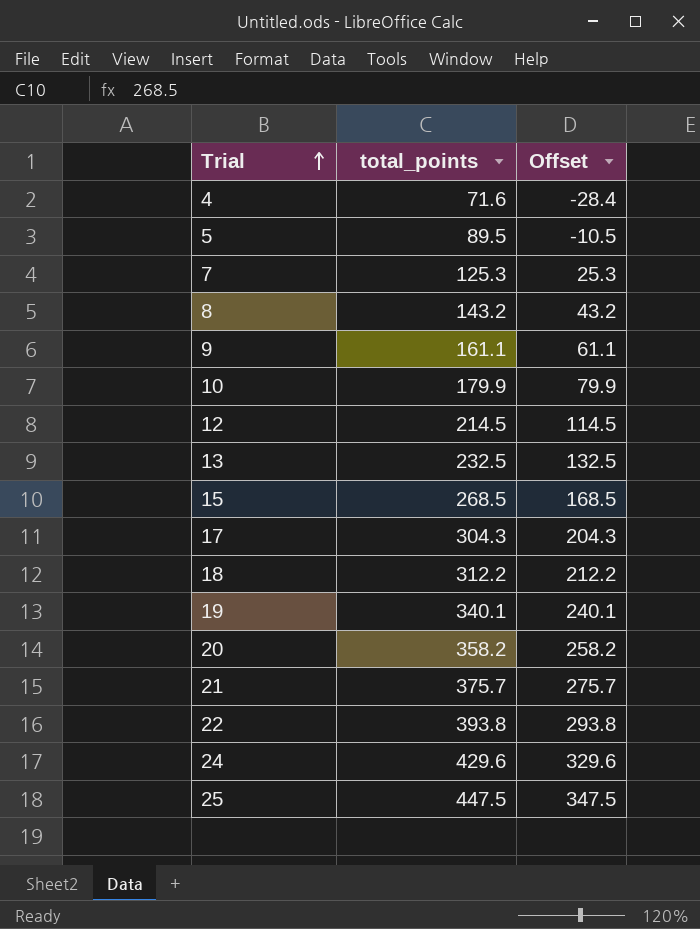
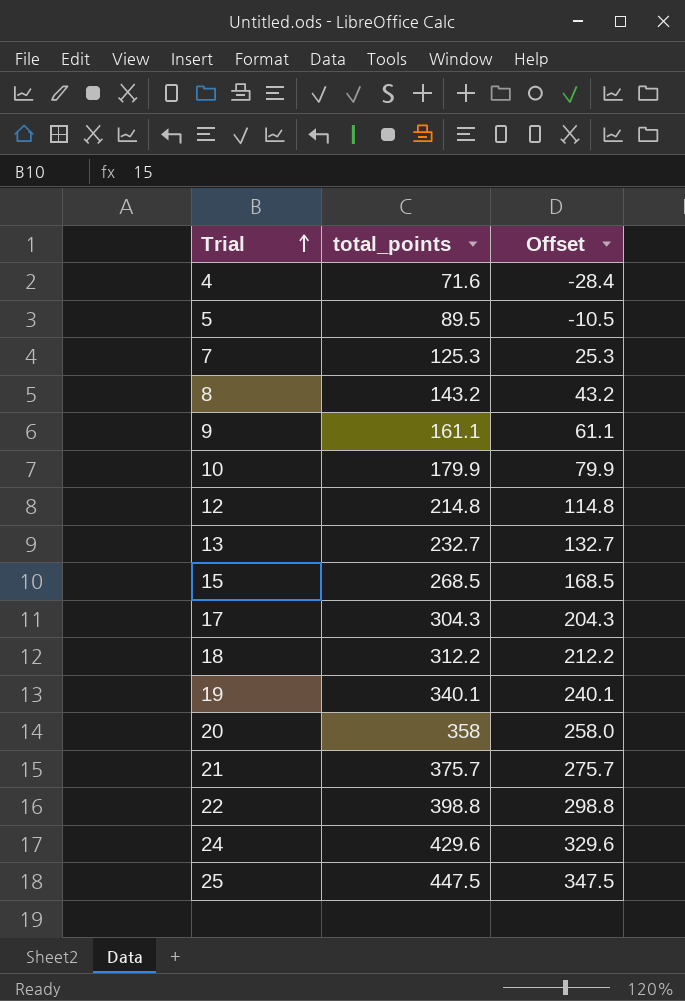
12 | total_points: 214.5 -> 214.8
12 | Offset: 114.5 -> 114.8
13 | total_points: 232.5 -> 232.7
13 | Offset: 132.5 -> 132.7
20 | total_points: 358.2 -> 358
20 | Offset: 258.2 -> 258.0
22 | total_points: 393.8 -> 398.8
22 | Offset: 293.8 -> 298.8

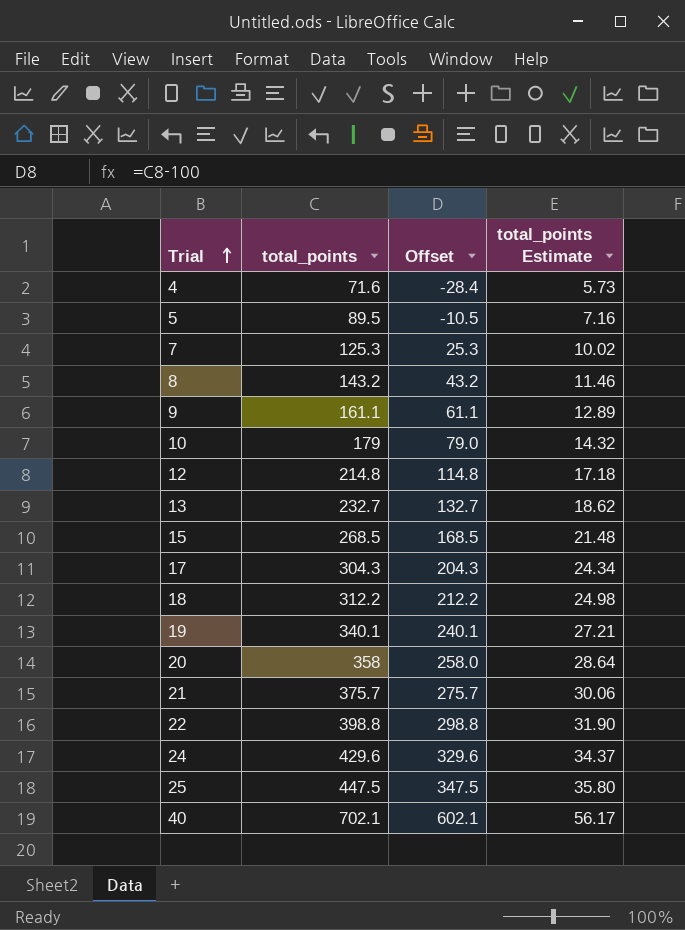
column total_points Estimate | formula: none -> [total_points] * 0.08
10 | total_points: 179.9 -> 179
10 | Offset: 79.9 -> 79.0
row 40: none -> 702.1 | 602.1 | 56.17

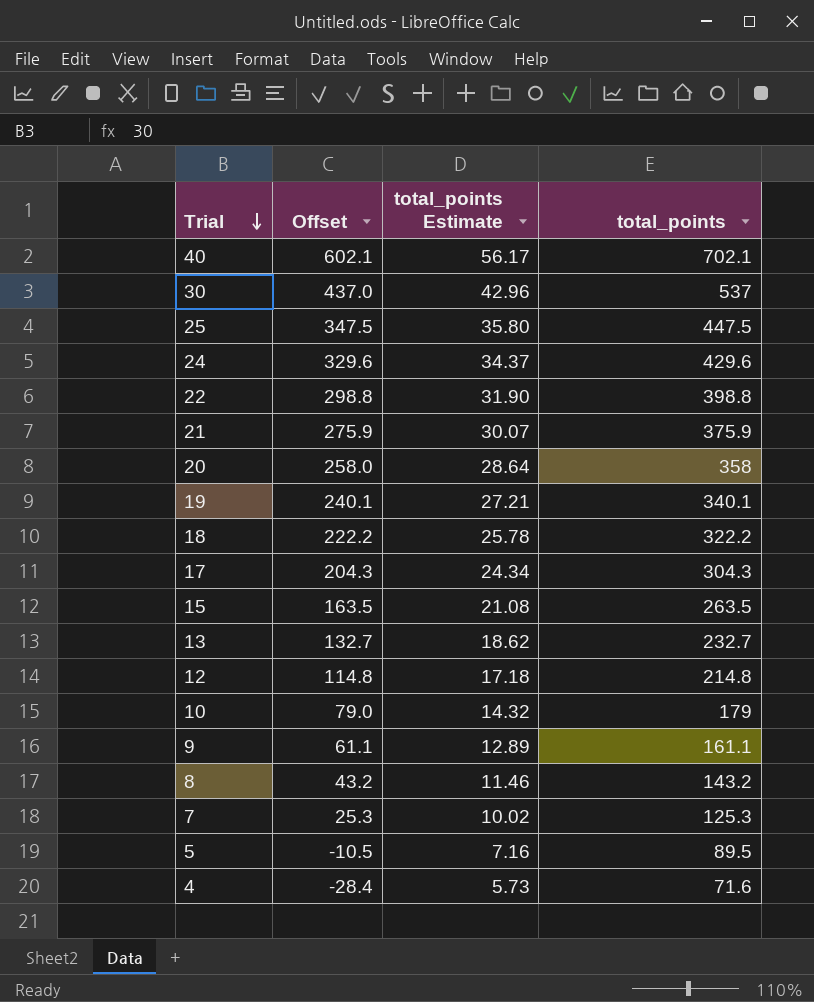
row order: Trial ascending -> Trial descending
column total_points | position: 2 -> 4
row 30: none -> 437.0 | 42.96 | 537
21 | Offset: 275.7 -> 275.9
21 | total_points Estimate: 30.06 -> 30.07
21 | total_points: 375.7 -> 375.9
18 | Offset: 212.2 -> 222.2
18 | total_points Estimate: 24.98 -> 25.78
18 | total_points: 312.2 -> 322.2
15 | Offset: 168.5 -> 163.5
15 | total_points Estimate: 21.48 -> 21.08
15 | total_points: 268.5 -> 263.5

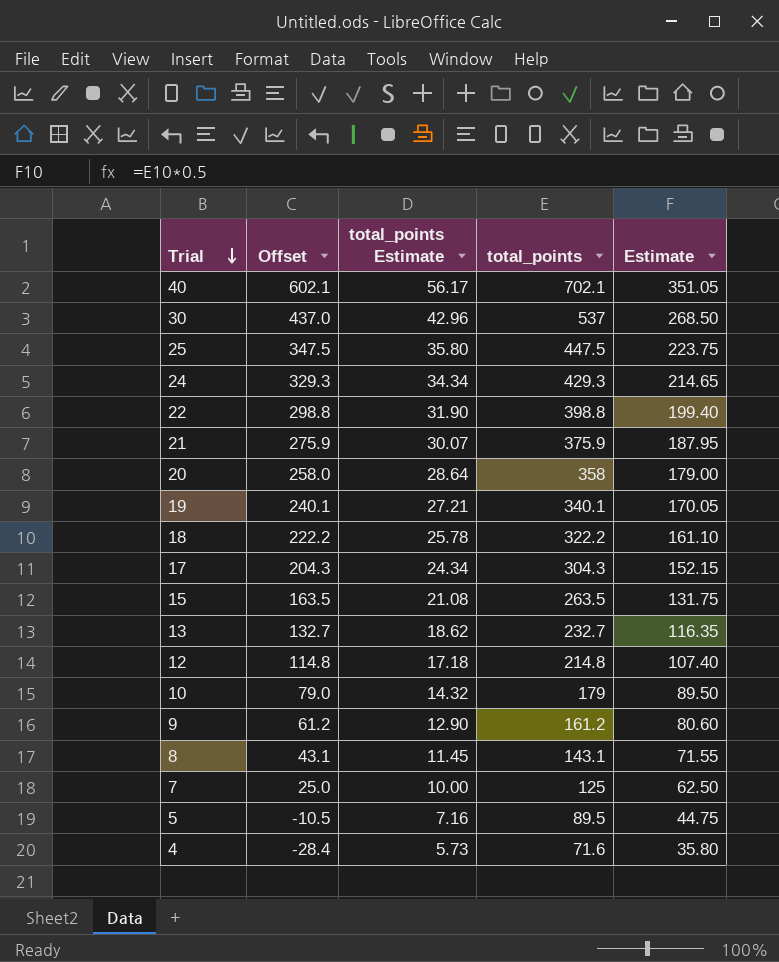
column Estimate | formula: none -> [total_points] * 0.5
24 | Offset: 329.6 -> 329.3
24 | total_points Estimate: 34.37 -> 34.34
24 | total_points: 429.6 -> 429.3
9 | Offset: 61.1 -> 61.2
9 | total_points Estimate: 12.89 -> 12.90
9 | total_points: 161.1 -> 161.2
8 | Offset: 43.2 -> 43.1
8 | total_points Estimate: 11.46 -> 11.45
8 | total_points: 143.2 -> 143.1
7 | Offset: 25.3 -> 25.0
7 | total_points Estimate: 10.02 -> 10.00
7 | total_points: 125.3 -> 125

